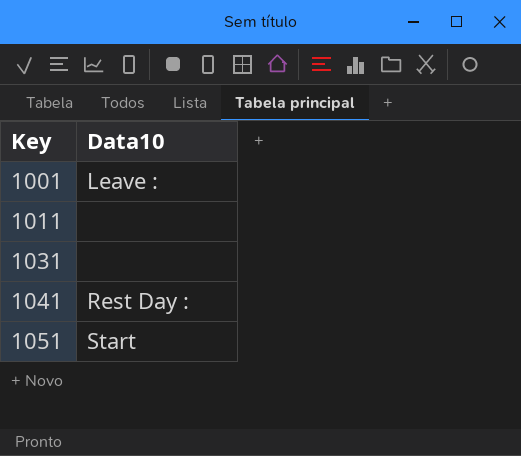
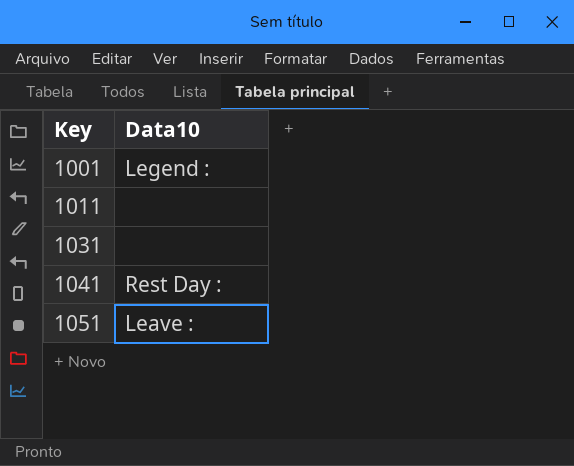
1001 | Data10: Leave : -> Legend :
1051 | Data10: Start -> Leave :

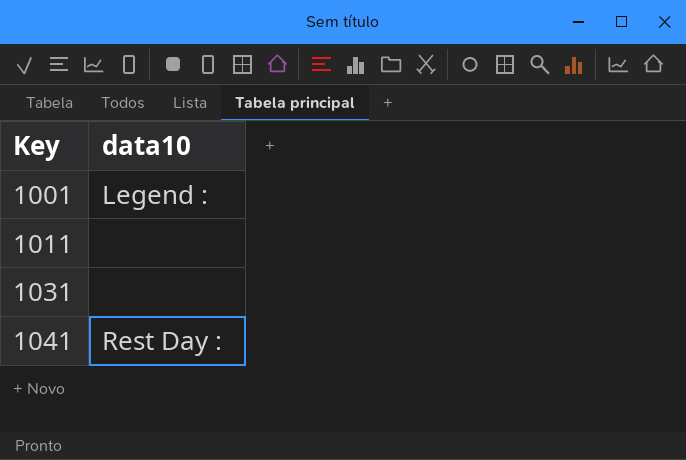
column name: Data10 -> data10
row 1051: Leave : -> none

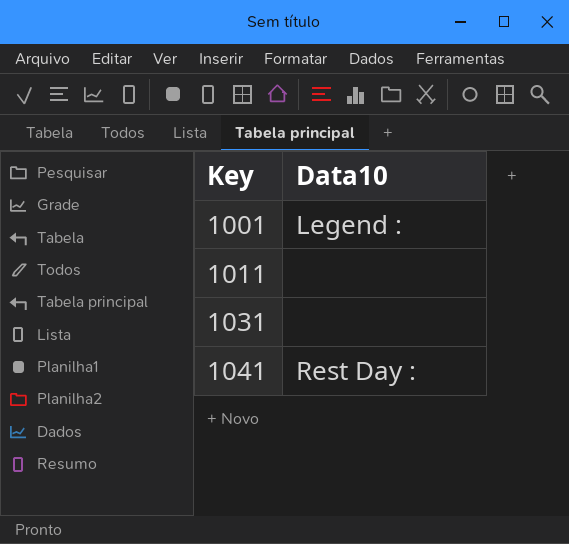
column name: data10 -> Data10

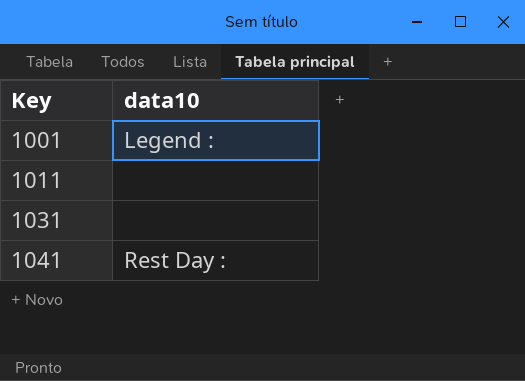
column name: Data10 -> data10

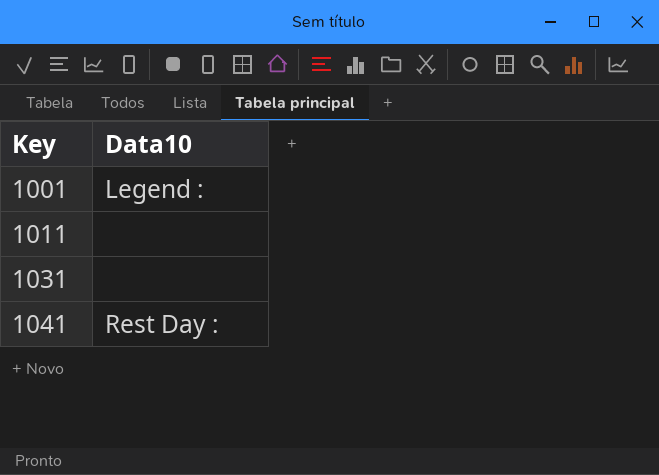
column name: data10 -> Data10

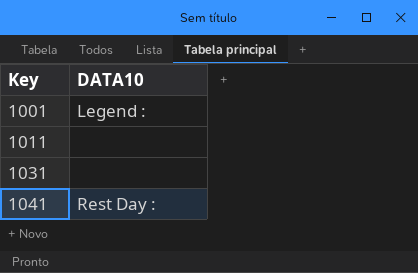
column name: Data10 -> DATA10

